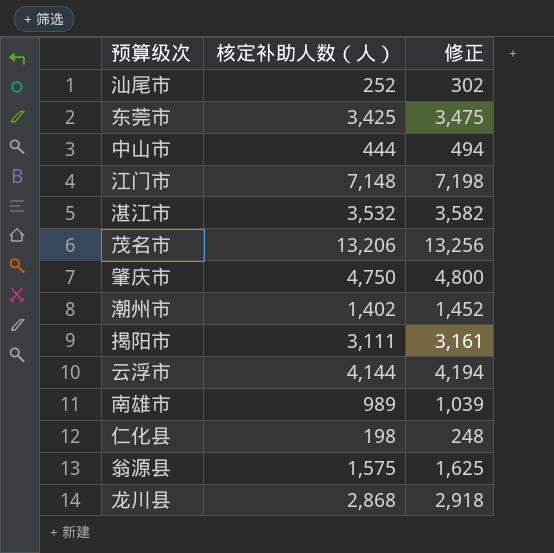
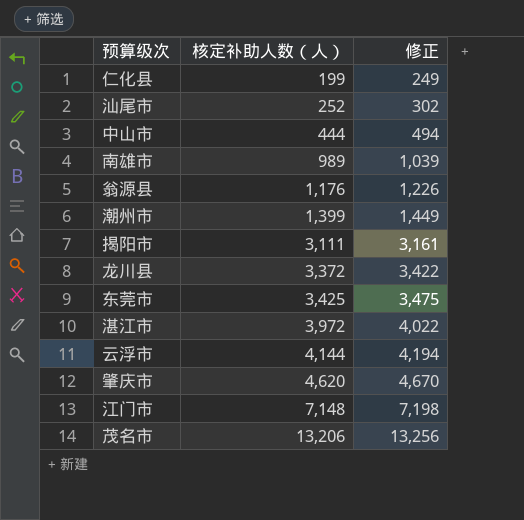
row order: none -> 核定补助人数（人） ascending
仁化县 | 核定补助人数（人）: 198 -> 199
仁化县 | 修正: 248 -> 249
翁源县 | 核定补助人数（人）: 1,575 -> 1,176
翁源县 | 修正: 1,625 -> 1,226
潮州市 | 核定补助人数（人）: 1,402 -> 1,399
潮州市 | 修正: 1,452 -> 1,449
龙川县 | 核定补助人数（人）: 2,868 -> 3,372
龙川县 | 修正: 2,918 -> 3,422
湛江市 | 核定补助人数（人）: 3,532 -> 3,972
湛江市 | 修正: 3,582 -> 4,022
肇庆市 | 核定补助人数（人）: 4,750 -> 4,620
肇庆市 | 修正: 4,800 -> 4,670

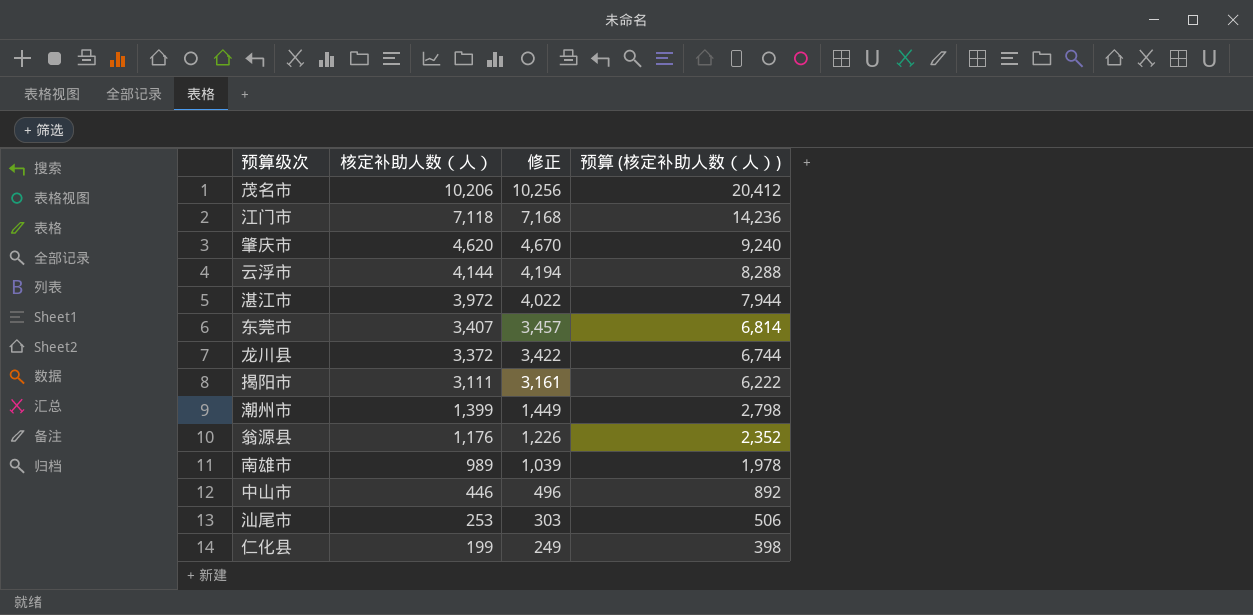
row order: 核定补助人数（人） ascending -> 核定补助人数（人） descending
column 预算 (核定补助人数（人）) | formula: none -> [核定补助人数（人）] * 2
茂名市 | 核定补助人数（人）: 13,206 -> 10,206
茂名市 | 修正: 13,256 -> 10,256
江门市 | 核定补助人数（人）: 7,148 -> 7,118
江门市 | 修正: 7,198 -> 7,168
东莞市 | 核定补助人数（人）: 3,425 -> 3,407
东莞市 | 修正: 3,475 -> 3,457
中山市 | 核定补助人数（人）: 444 -> 446
中山市 | 修正: 494 -> 496
汕尾市 | 核定补助人数（人）: 252 -> 253
汕尾市 | 修正: 302 -> 303

